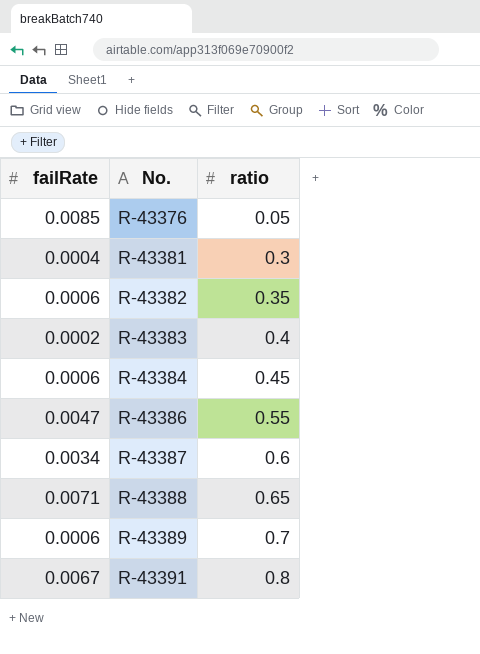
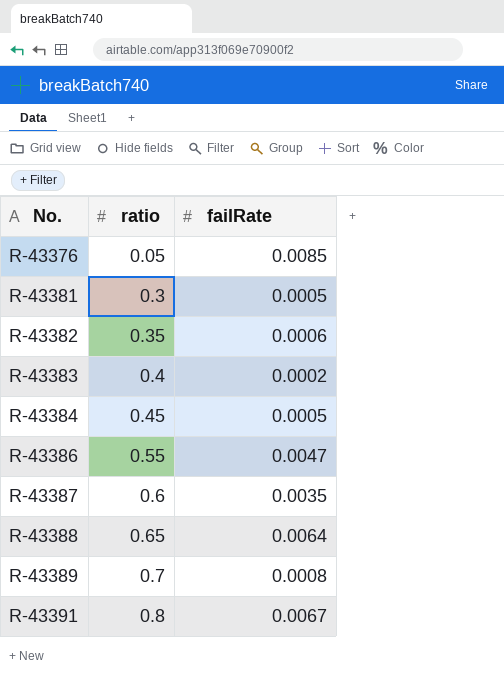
column failRate | position: 1 -> 3
R-43381 | failRate: 0.0004 -> 0.0005
R-43384 | failRate: 0.0006 -> 0.0005
R-43387 | failRate: 0.0034 -> 0.0035
R-43388 | failRate: 0.0071 -> 0.0064
R-43389 | failRate: 0.0006 -> 0.0008

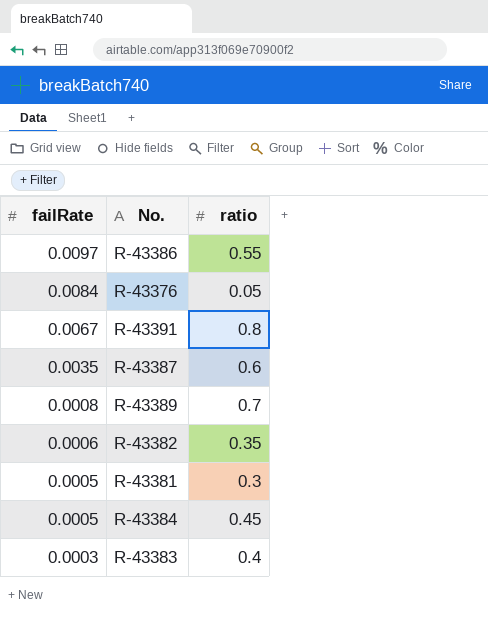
row order: No. ascending -> failRate descending
column failRate | position: 3 -> 1
row R-43388: 0.65 | 0.0064 -> none
R-43386 | failRate: 0.0047 -> 0.0097
R-43376 | failRate: 0.0085 -> 0.0084
R-43383 | failRate: 0.0002 -> 0.0003

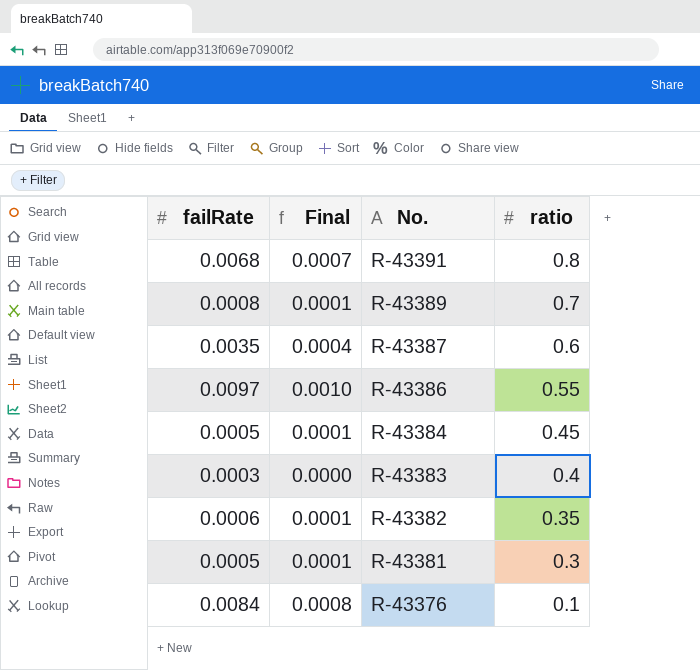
row order: failRate descending -> No. descending
column Final | formula: none -> [failRate] * 0.1
R-43391 | failRate: 0.0067 -> 0.0068
R-43376 | ratio: 0.05 -> 0.1

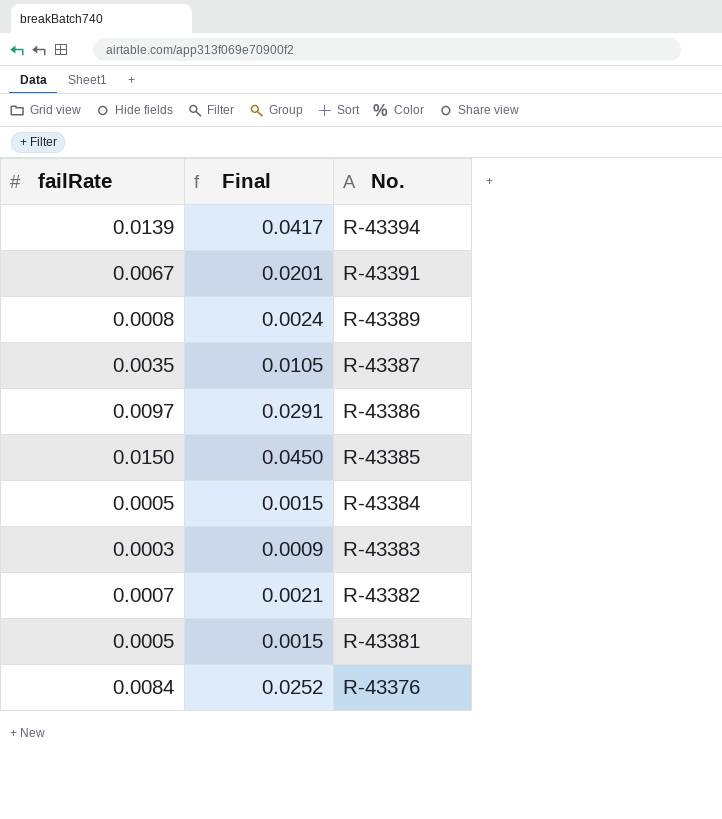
column ratio | position: 4 -> none
column Final | formula: [failRate] * 0.1 -> [failRate] * 3
row R-43394: none -> 0.0139 | 0.0417
R-43391 | failRate: 0.0068 -> 0.0067
row R-43385: none -> 0.0150 | 0.0450
R-43382 | failRate: 0.0006 -> 0.0007

